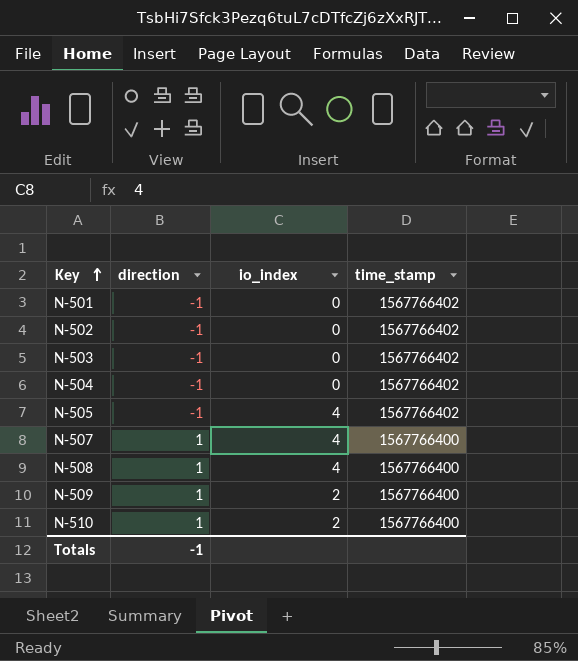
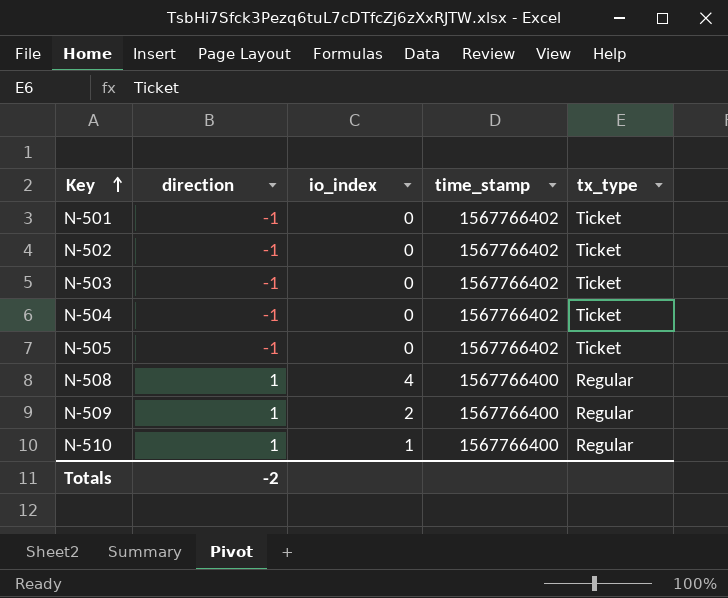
column tx_type | position: none -> 5
row N-507: 1 | 4 | 1567766400 -> none
N-505 | io_index: 4 -> 0
N-510 | io_index: 2 -> 1
Totals | direction: -1 -> -2

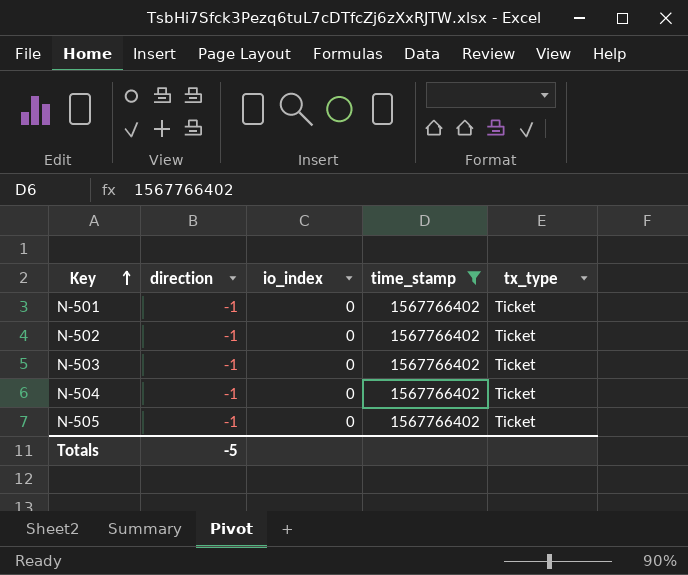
filter: none -> time_stamp = 1567766402
Totals | direction: -2 -> -5

